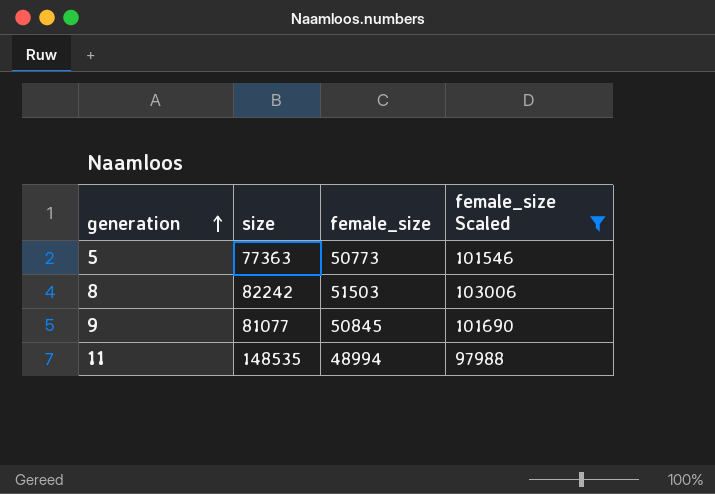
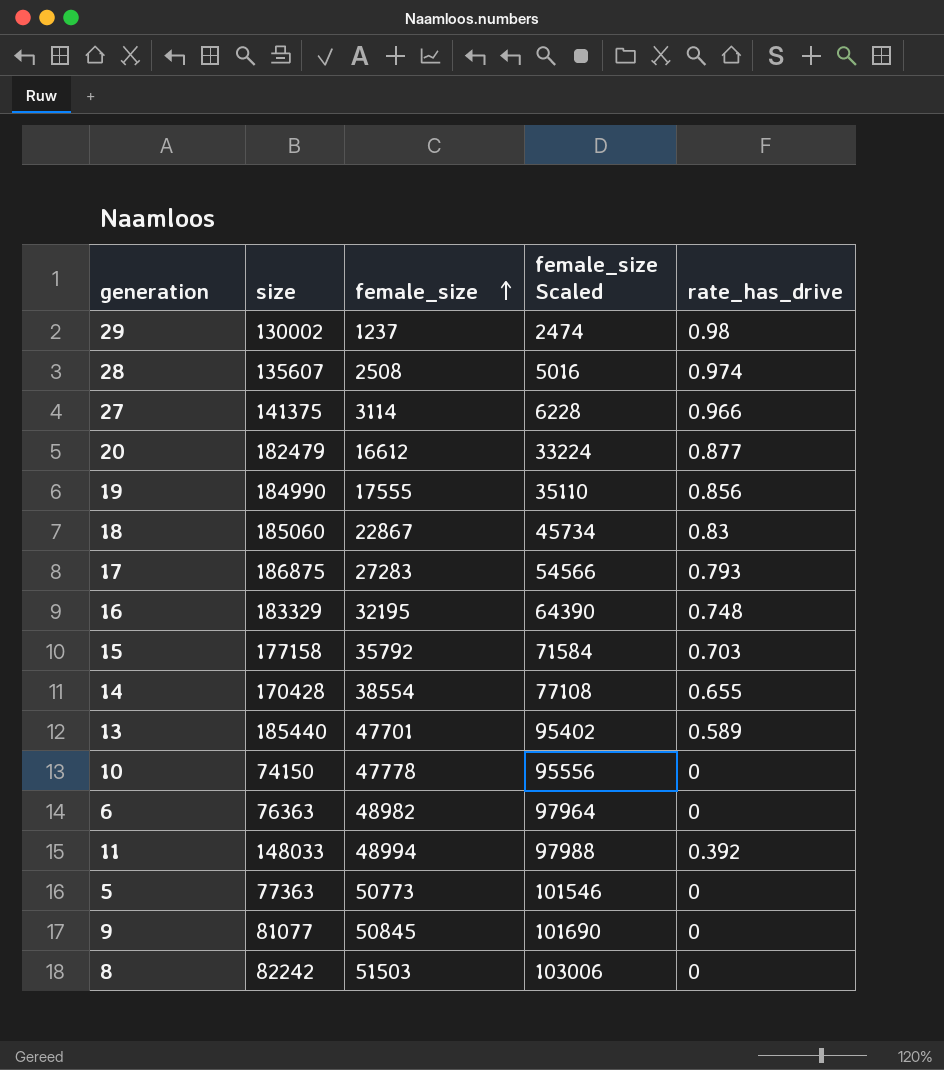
filter: female_size Scaled >= 97988 -> none
row order: generation ascending -> female_size ascending
column rate_has_drive | position: none -> 5
11 | size: 148535 -> 148033

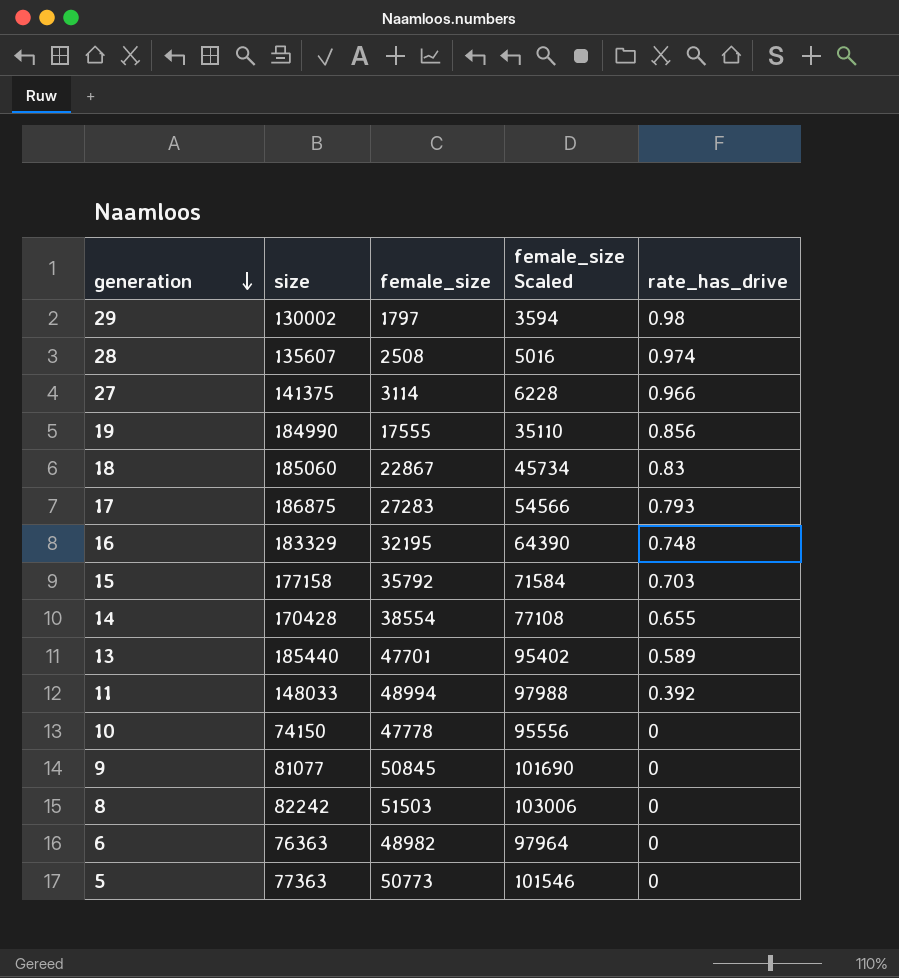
row order: female_size ascending -> generation descending
row 20: 182479 | 16612 | 33224 | 0.877 -> none
29 | female_size: 1237 -> 1797
29 | female_size Scaled: 2474 -> 3594

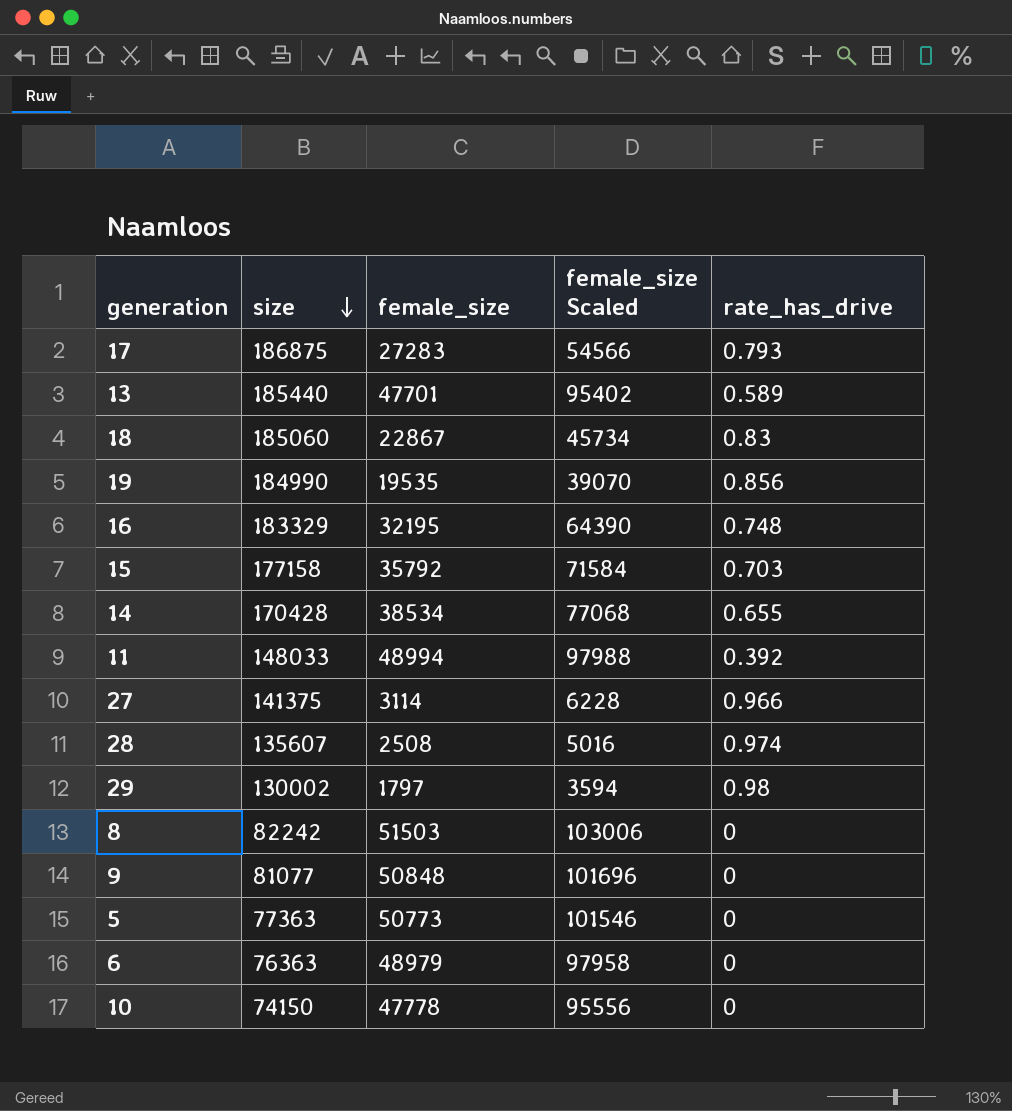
row order: generation descending -> size descending
19 | female_size: 17555 -> 19535
19 | female_size Scaled: 35110 -> 39070
14 | female_size: 38554 -> 38534
14 | female_size Scaled: 77108 -> 77068
9 | female_size: 50845 -> 50848
9 | female_size Scaled: 101690 -> 101696
6 | female_size: 48982 -> 48979
6 | female_size Scaled: 97964 -> 97958

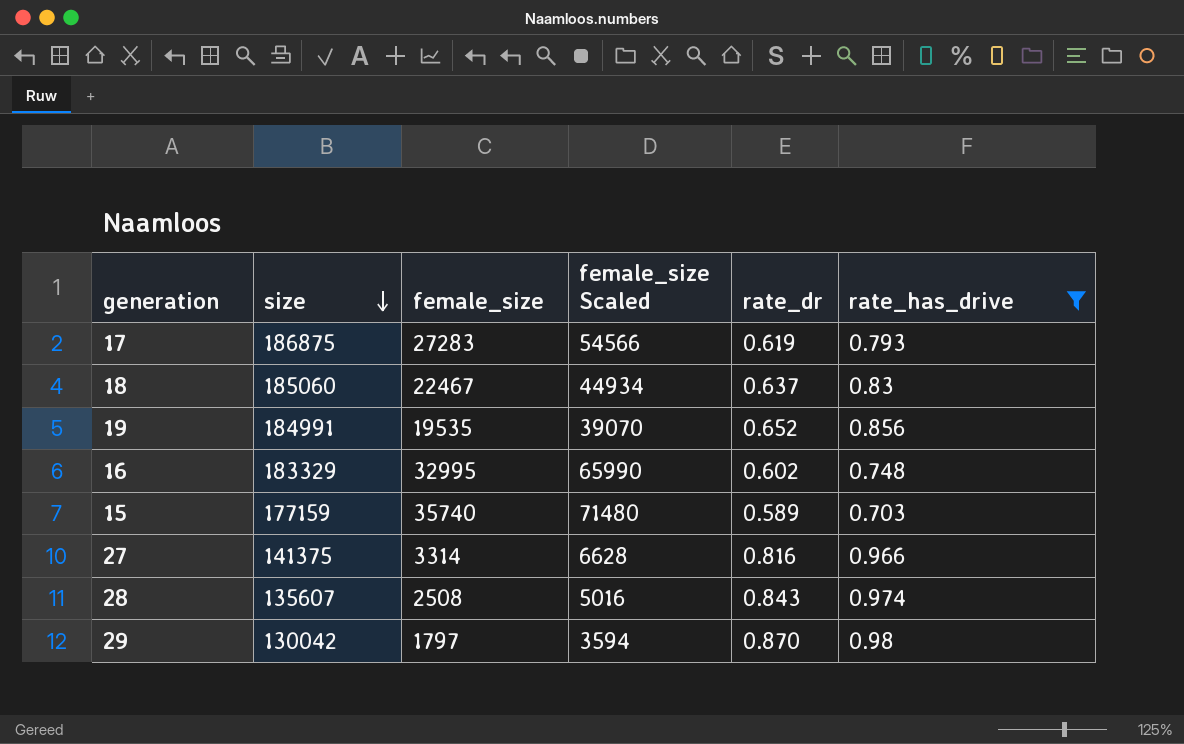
filter: none -> rate_has_drive >= 0.703
column rate_dr | position: none -> 5
18 | female_size: 22867 -> 22467
18 | female_size Scaled: 45734 -> 44934
19 | size: 184990 -> 184991
16 | female_size: 32195 -> 32995
16 | female_size Scaled: 64390 -> 65990
15 | size: 177158 -> 177159
15 | female_size: 35792 -> 35740
15 | female_size Scaled: 71584 -> 71480
27 | female_size: 3114 -> 3314
27 | female_size Scaled: 6228 -> 6628
29 | size: 130002 -> 130042

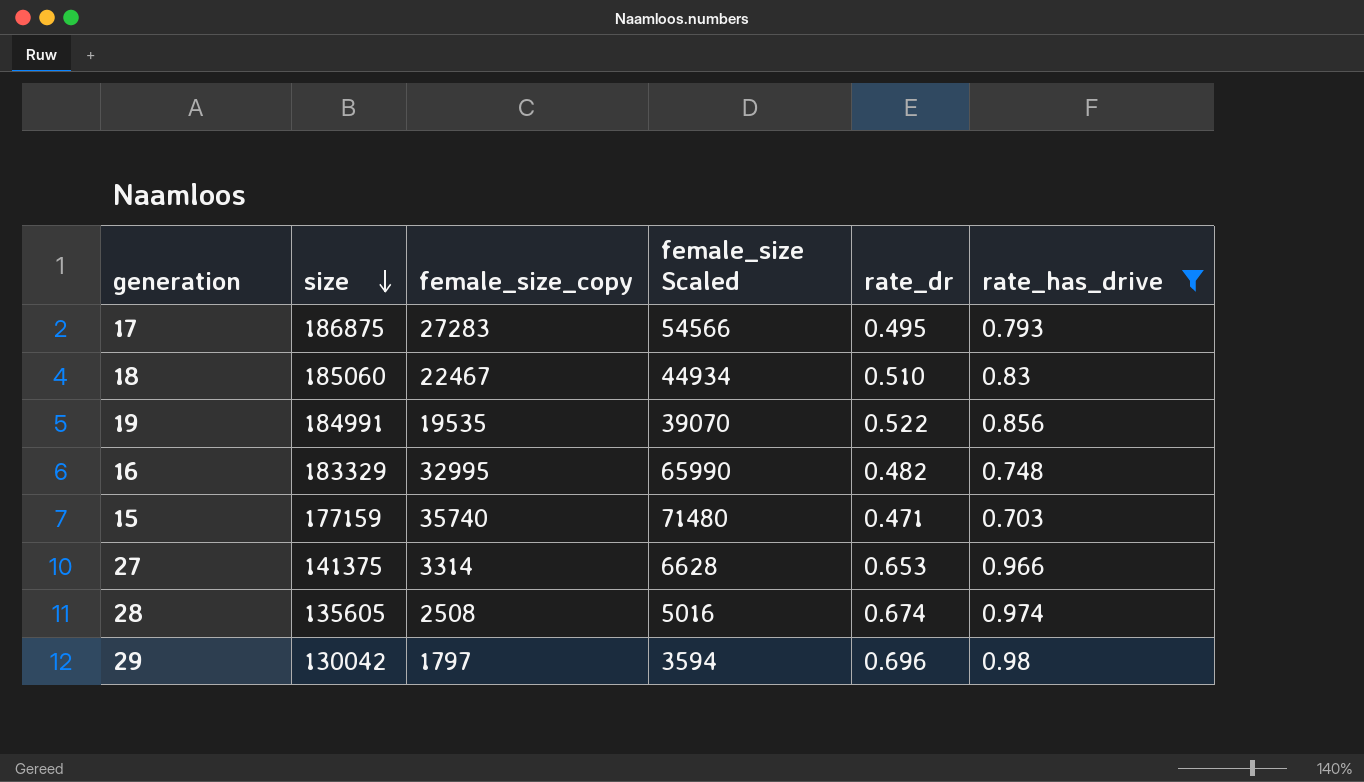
column name: female_size -> female_size_copy
17 | rate_dr: 0.619 -> 0.495
18 | rate_dr: 0.637 -> 0.510
19 | rate_dr: 0.652 -> 0.522
16 | rate_dr: 0.602 -> 0.482
15 | rate_dr: 0.589 -> 0.471
27 | rate_dr: 0.816 -> 0.653
28 | size: 135607 -> 135605
28 | rate_dr: 0.843 -> 0.674
29 | rate_dr: 0.870 -> 0.696

